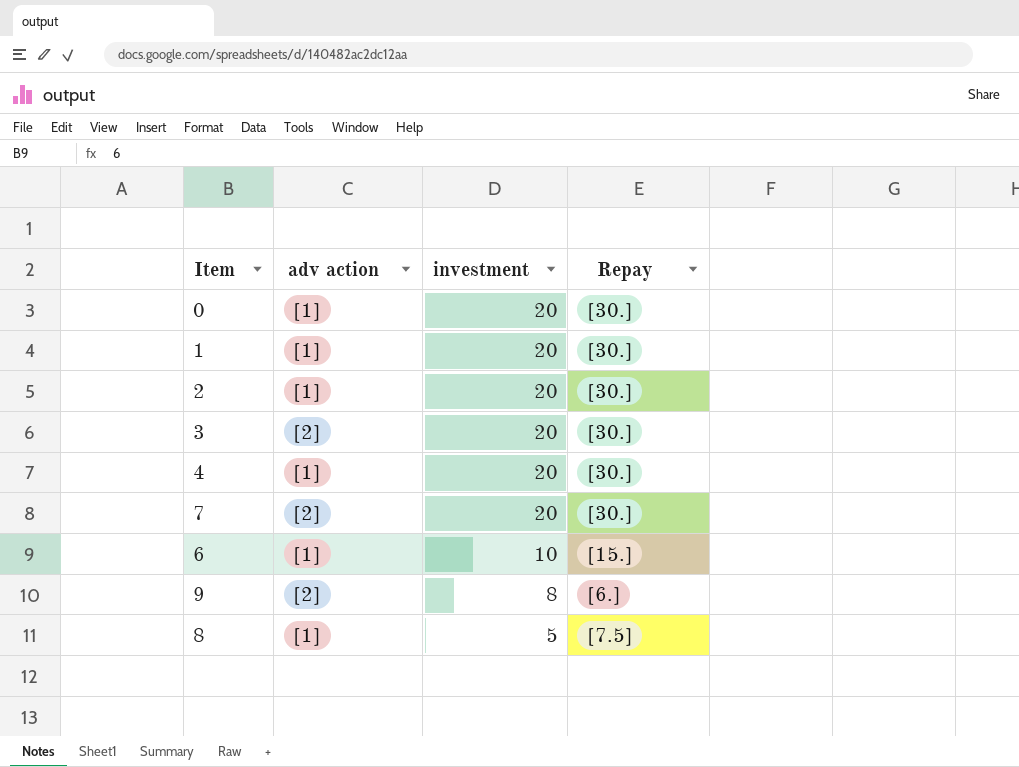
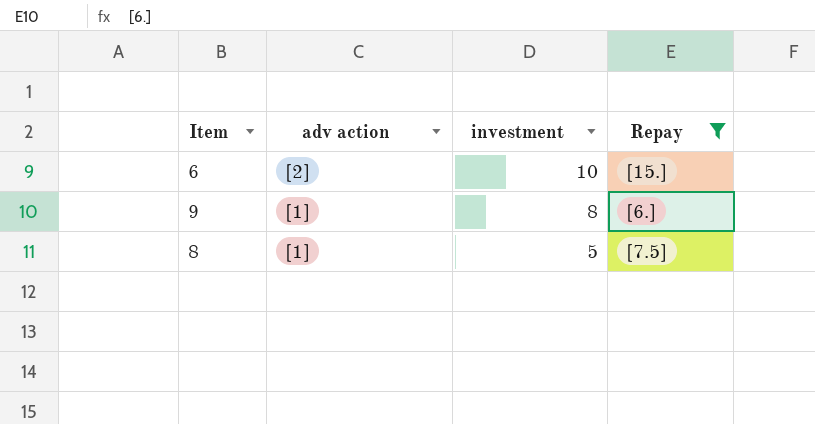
filter: none -> Repay != [30.]
6 | adv action: [1] -> [2]
9 | adv action: [2] -> [1]

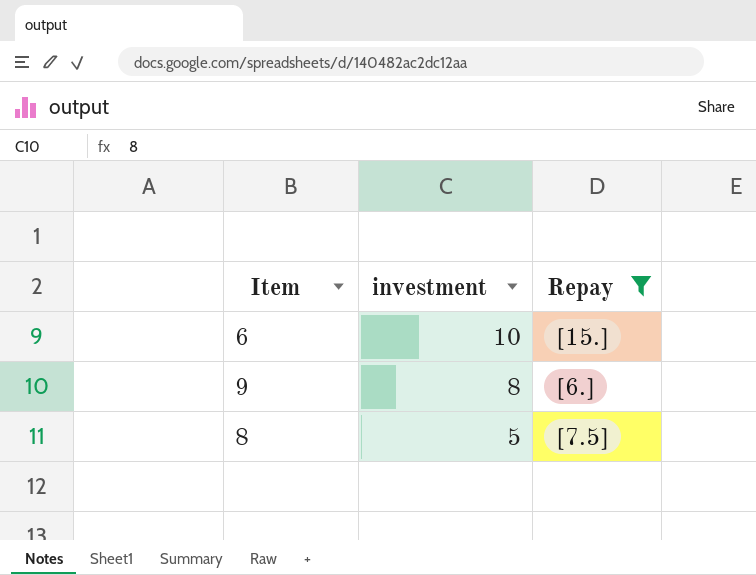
column adv action | position: 2 -> none

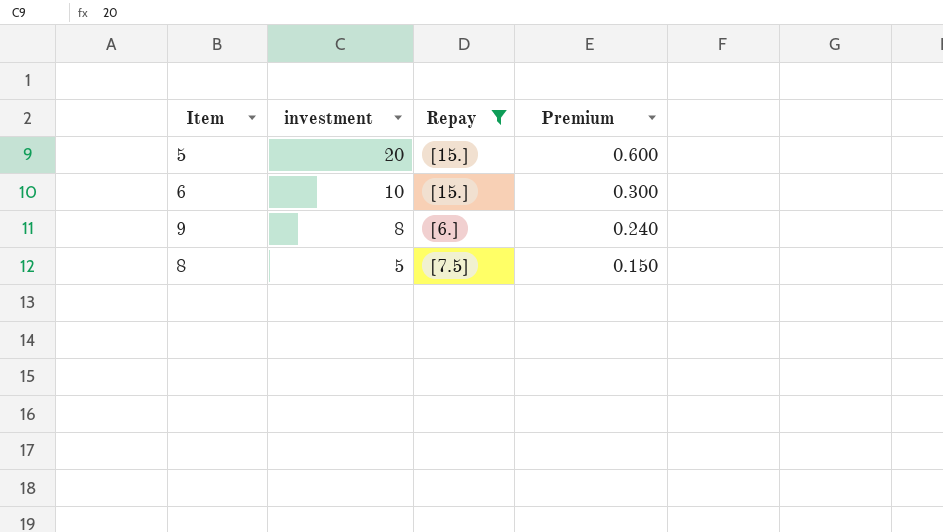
column Premium | formula: none -> [investment] * 0.03
row 5: none -> 20 | [15.] | 0.600

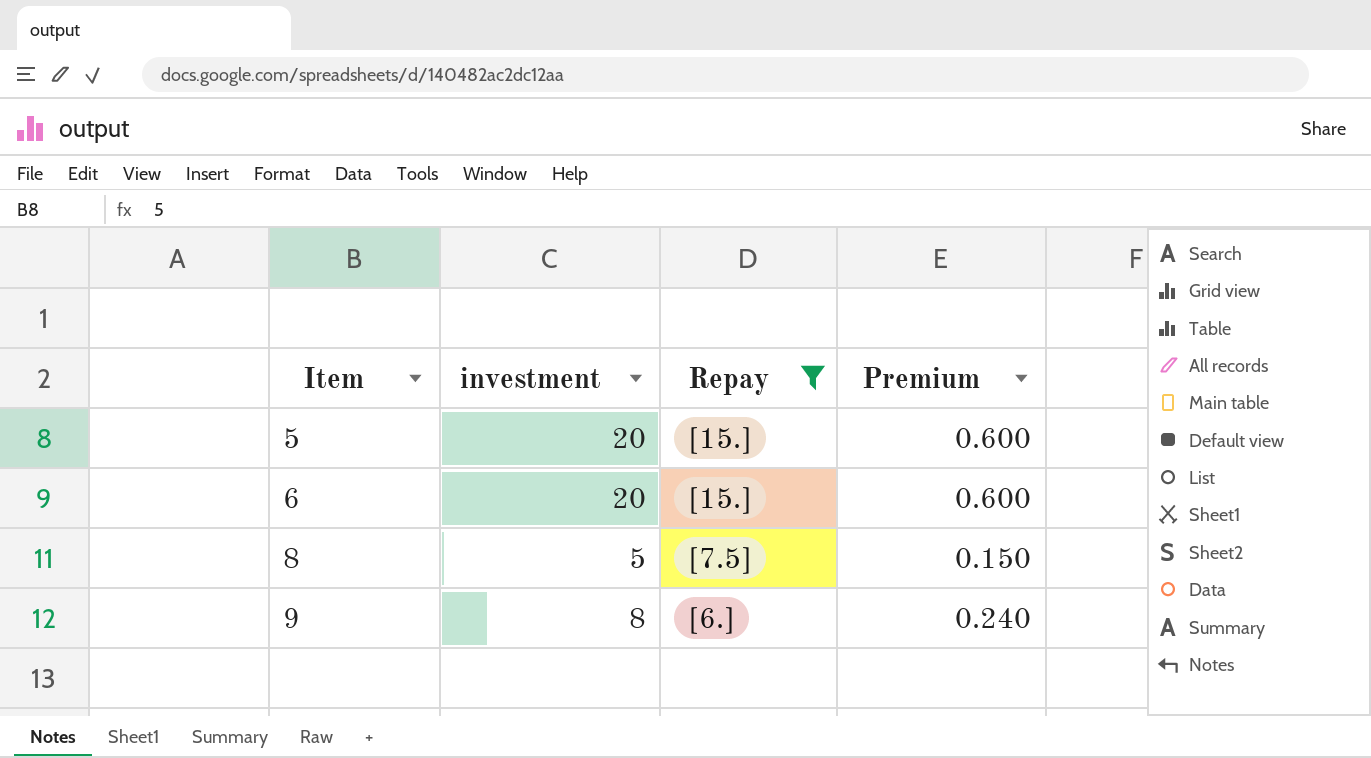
row order: investment descending -> Item ascending
6 | investment: 10 -> 20
6 | Premium: 0.300 -> 0.600

